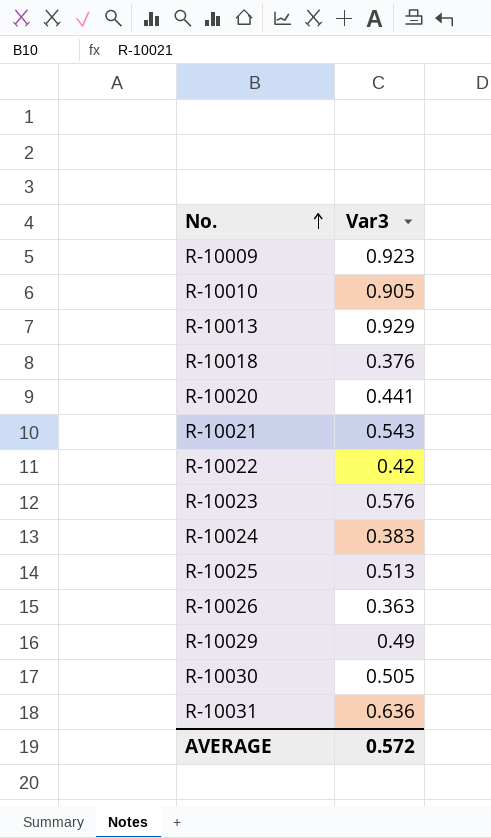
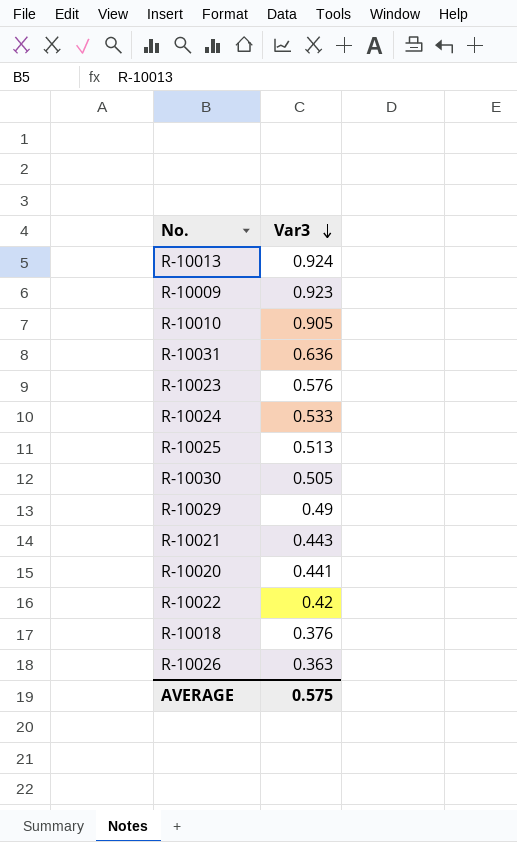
row order: No. ascending -> Var3 descending
R-10013 | Var3: 0.929 -> 0.924
R-10024 | Var3: 0.383 -> 0.533
R-10021 | Var3: 0.543 -> 0.443
AVERAGE | Var3: 0.572 -> 0.575

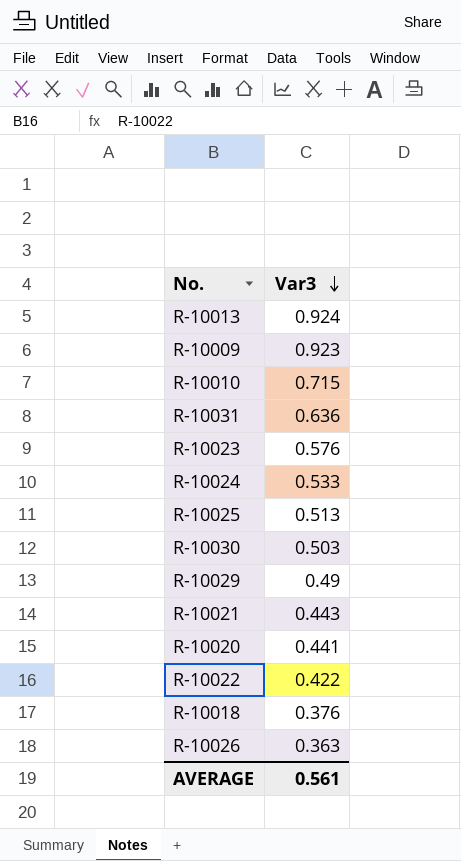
R-10010 | Var3: 0.905 -> 0.715
R-10030 | Var3: 0.505 -> 0.503
R-10022 | Var3: 0.42 -> 0.422
AVERAGE | Var3: 0.575 -> 0.561

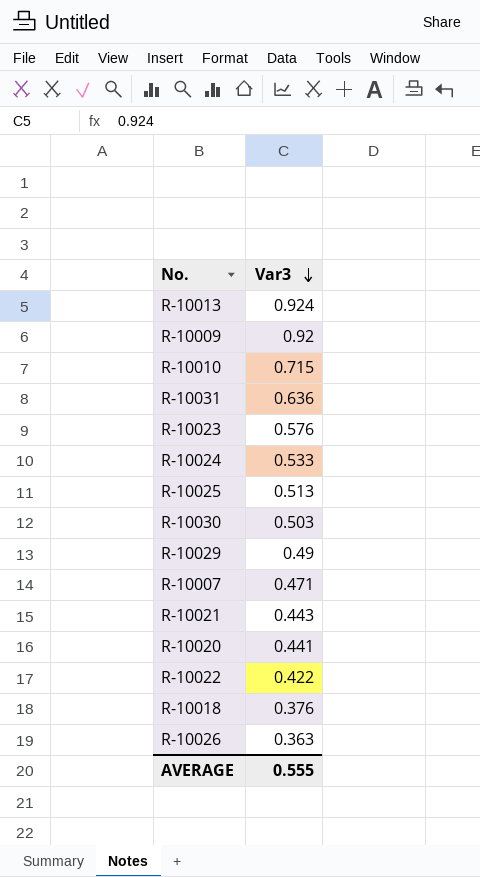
R-10009 | Var3: 0.923 -> 0.92
row R-10007: none -> 0.471
AVERAGE | Var3: 0.561 -> 0.555

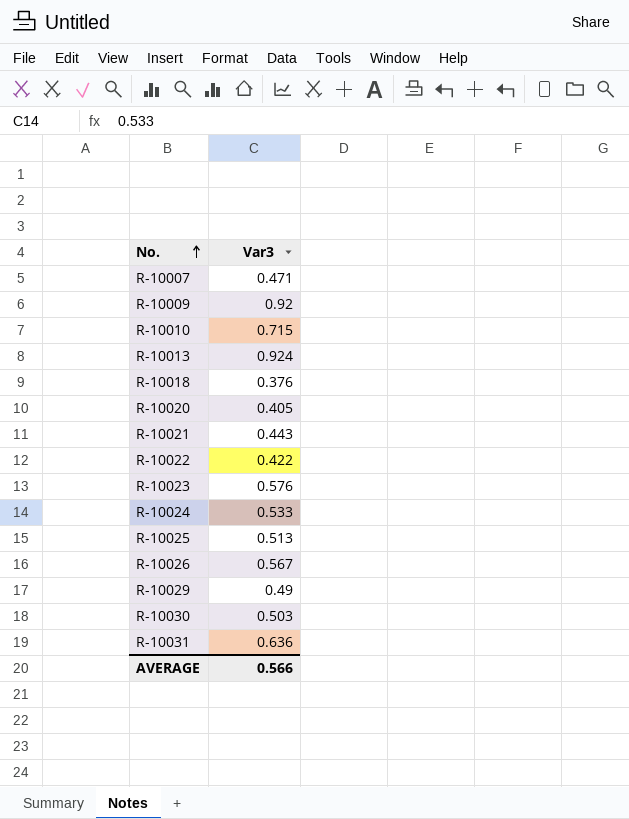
row order: Var3 descending -> No. ascending
R-10020 | Var3: 0.441 -> 0.405
R-10026 | Var3: 0.363 -> 0.567
AVERAGE | Var3: 0.555 -> 0.566

